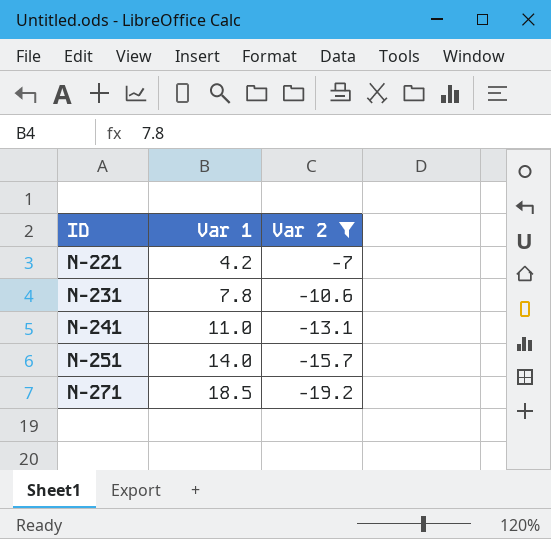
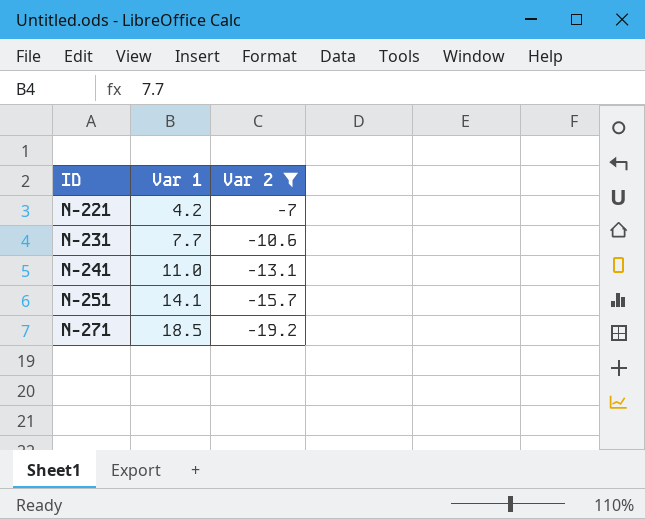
N-231 | Var 1: 7.8 -> 7.7
N-251 | Var 1: 14.0 -> 14.1

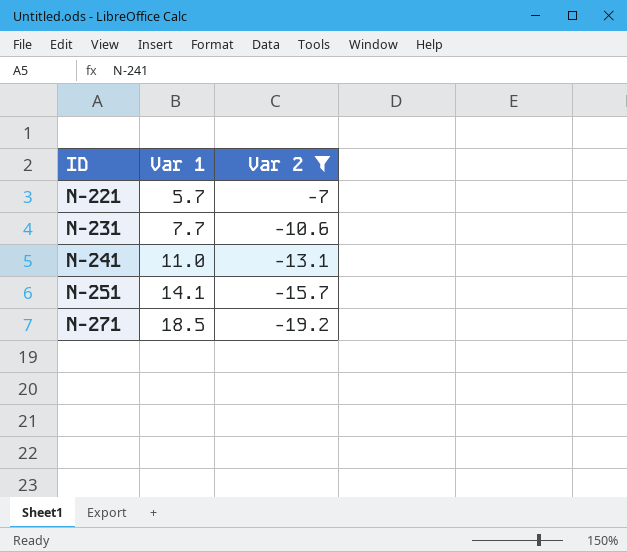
N-221 | Var 1: 4.2 -> 5.7

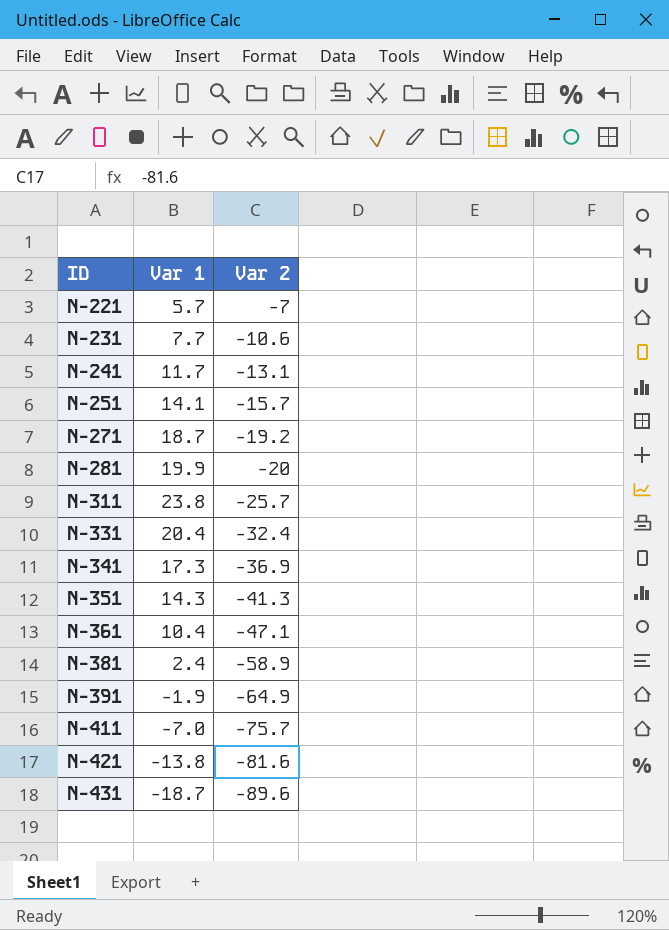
filter: Var 2 >= -19.2 -> none
N-241 | Var 1: 11.0 -> 11.7
N-271 | Var 1: 18.5 -> 18.7

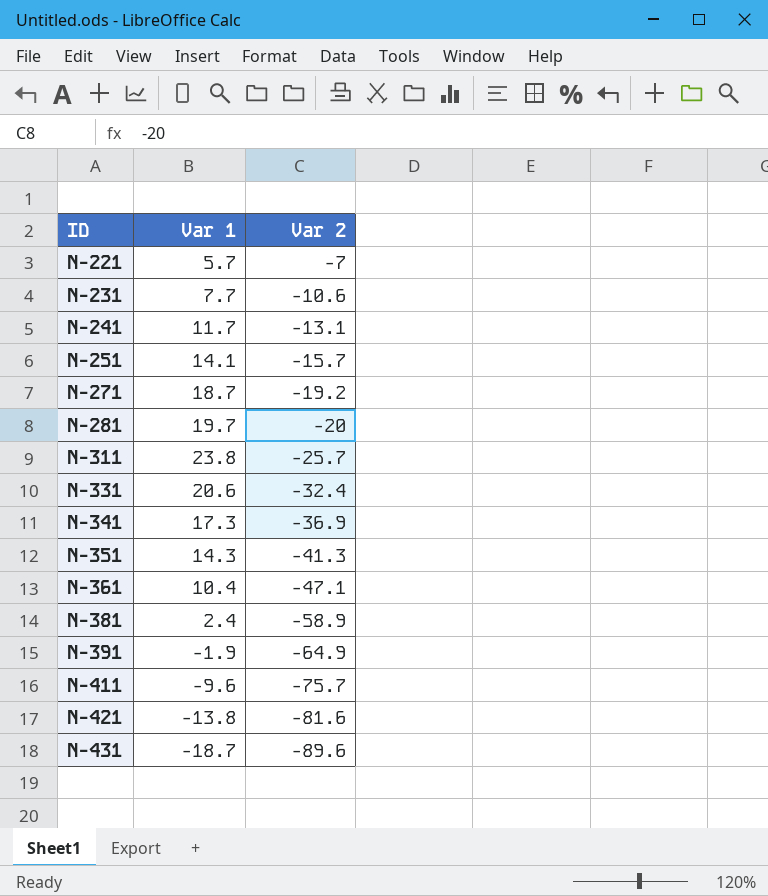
N-281 | Var 1: 19.9 -> 19.7
N-331 | Var 1: 20.4 -> 20.6
N-411 | Var 1: -7.0 -> -9.6

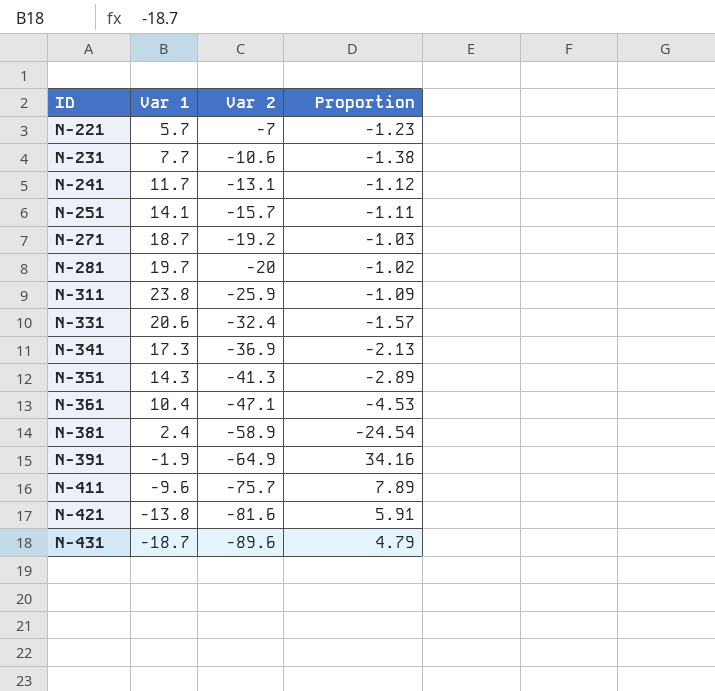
column Proportion | formula: none -> [Var 2] / [Var 1]
N-311 | Var 2: -25.7 -> -25.9

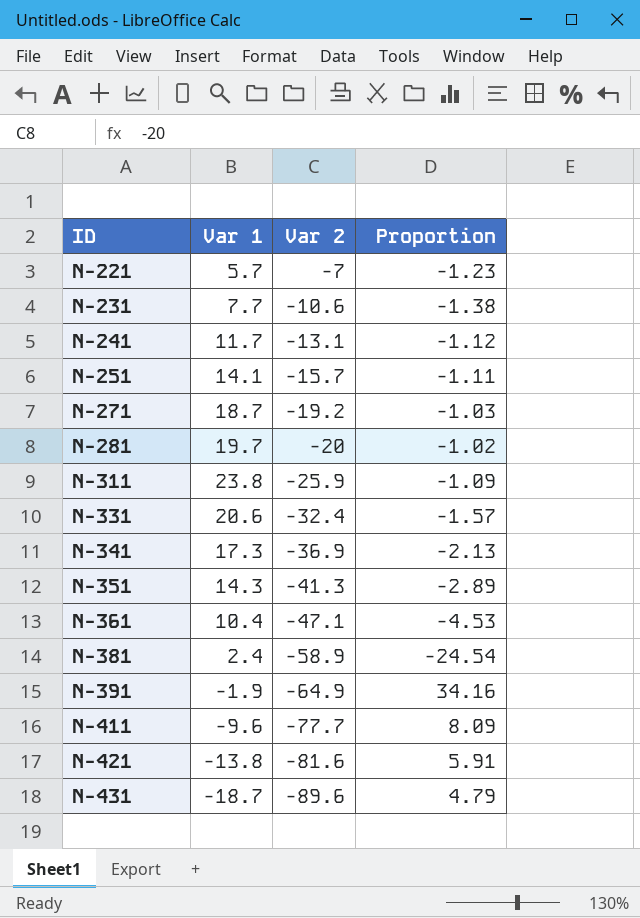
N-411 | Var 2: -75.7 -> -77.7
N-411 | Proportion: 7.89 -> 8.09

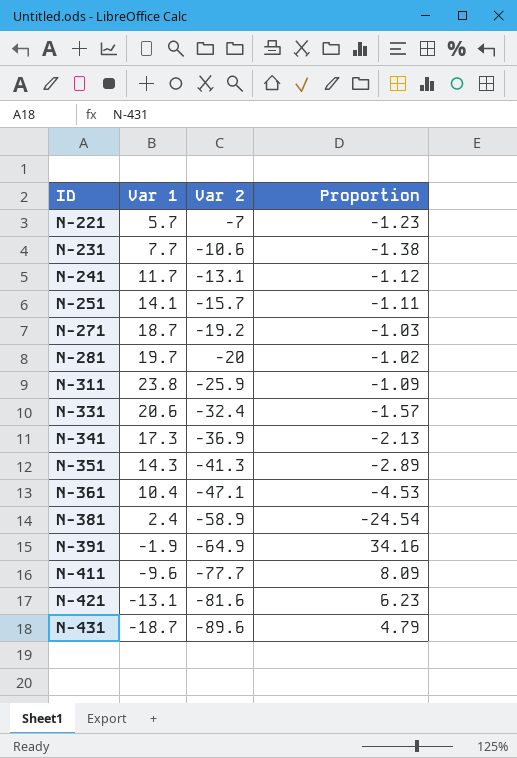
N-421 | Var 1: -13.8 -> -13.1
N-421 | Proportion: 5.91 -> 6.23

